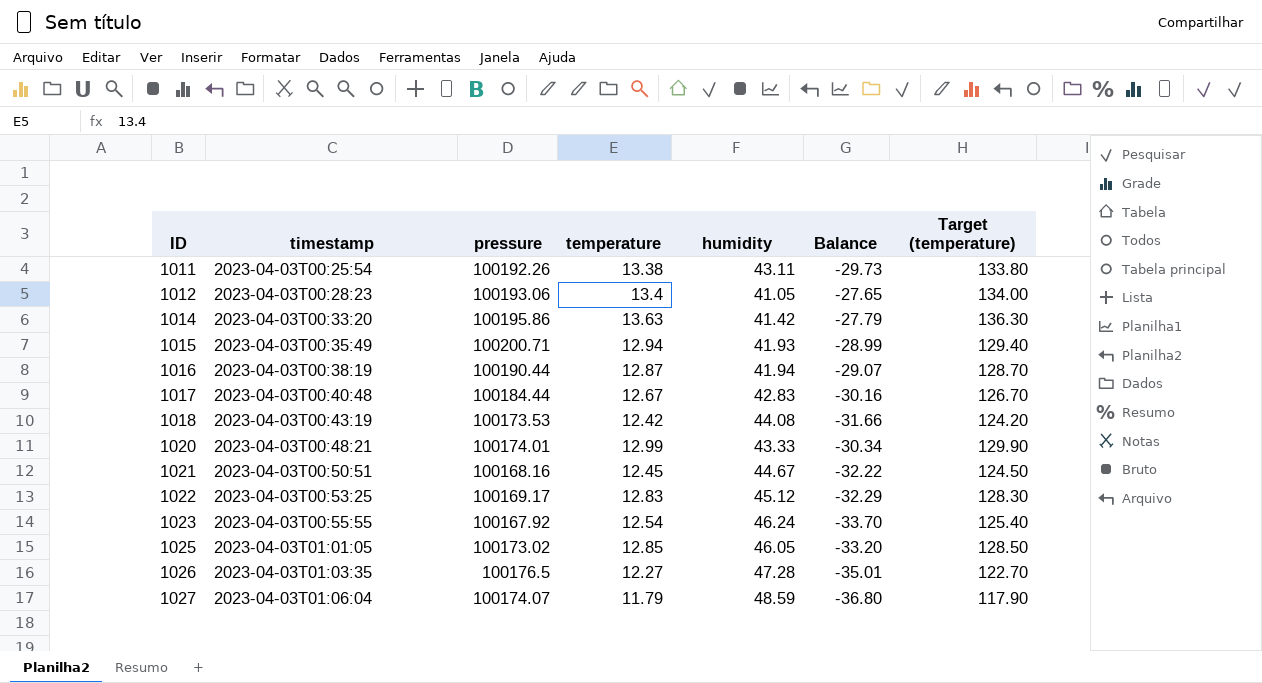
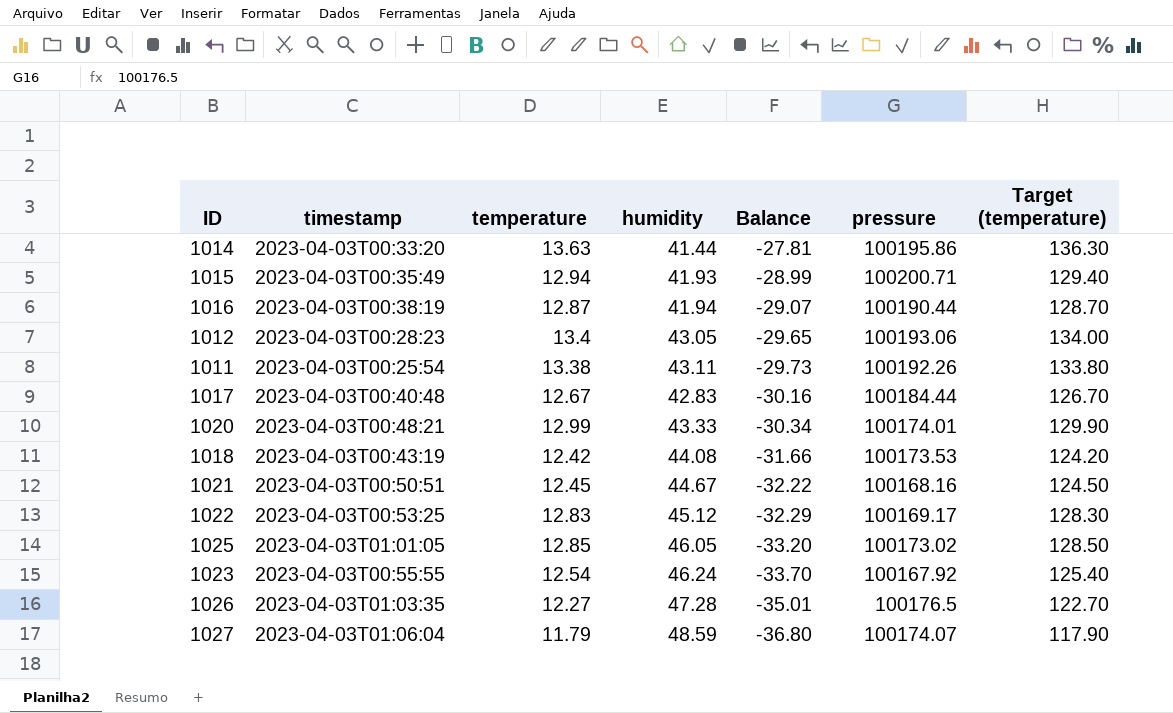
row order: ID ascending -> Balance descending
column pressure | position: 3 -> 6
1014 | humidity: 41.42 -> 41.44
1014 | Balance: -27.79 -> -27.81
1012 | humidity: 41.05 -> 43.05
1012 | Balance: -27.65 -> -29.65

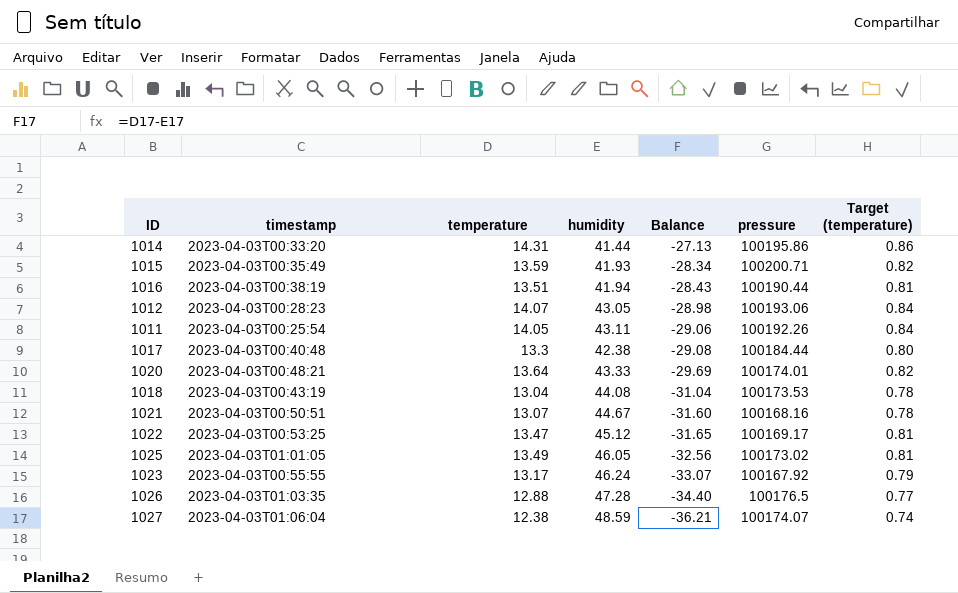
column Target (temperature) | formula: [temperature] * 10 -> [temperature] * 0.06
1014 | temperature: 13.63 -> 14.31
1014 | Balance: -27.81 -> -27.13
1015 | temperature: 12.94 -> 13.59
1015 | Balance: -28.99 -> -28.34
1016 | temperature: 12.87 -> 13.51
1016 | Balance: -29.07 -> -28.43
1012 | temperature: 13.4 -> 14.07
1012 | Balance: -29.65 -> -28.98
1011 | temperature: 13.38 -> 14.05
1011 | Balance: -29.73 -> -29.06
1017 | temperature: 12.67 -> 13.3
1017 | humidity: 42.83 -> 42.38
1017 | Balance: -30.16 -> -29.08
1020 | temperature: 12.99 -> 13.64
1020 | Balance: -30.34 -> -29.69
1018 | temperature: 12.42 -> 13.04
1018 | Balance: -31.66 -> -31.04
1021 | temperature: 12.45 -> 13.07
1021 | Balance: -32.22 -> -31.60
1022 | temperature: 12.83 -> 13.47
1022 | Balance: -32.29 -> -31.65
1025 | temperature: 12.85 -> 13.49
1025 | Balance: -33.20 -> -32.56
1023 | temperature: 12.54 -> 13.17
1023 | Balance: -33.70 -> -33.07
1026 | temperature: 12.27 -> 12.88
1026 | Balance: -35.01 -> -34.40
1027 | temperature: 11.79 -> 12.38
1027 | Balance: -36.80 -> -36.21

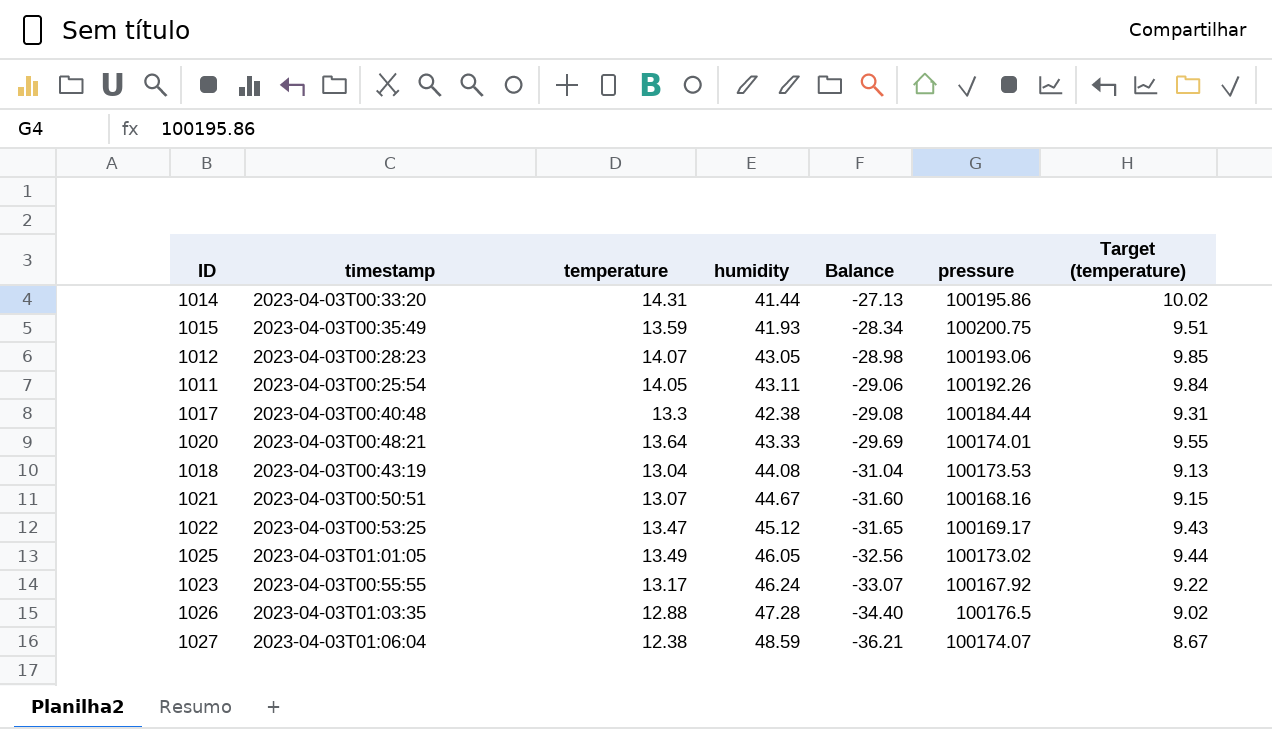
column Target (temperature) | formula: [temperature] * 0.06 -> [temperature] * 0.7
row 1016: 2023-04-03T00:38:19 | 13.51 | 41.94 | -28.43 | 100190.44 | 0.81 -> none
1015 | pressure: 100200.71 -> 100200.75

